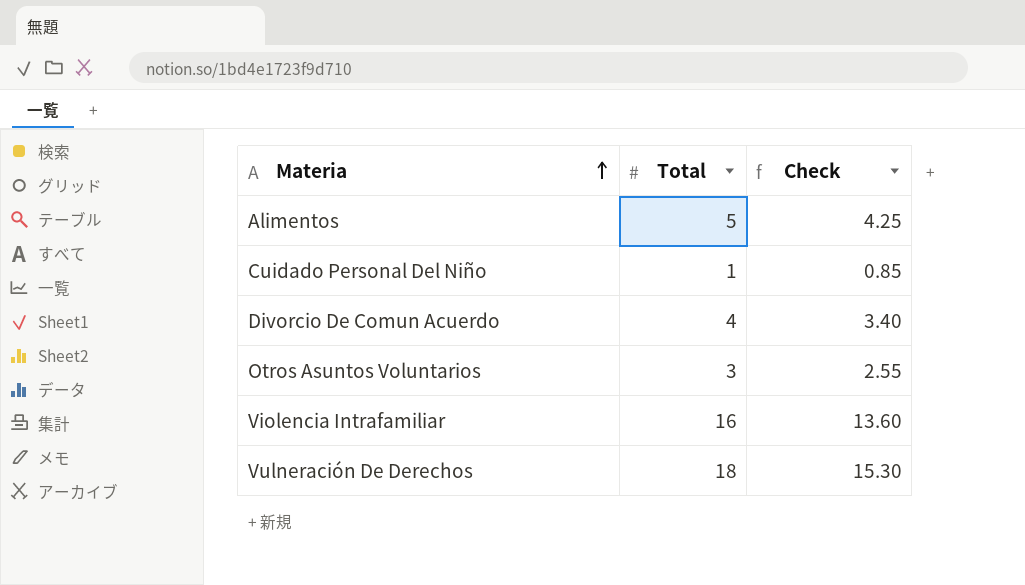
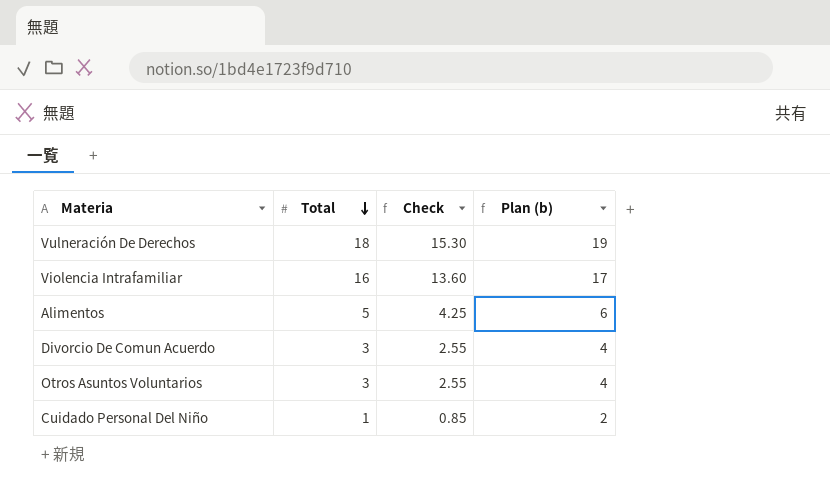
row order: Materia ascending -> Total descending
column Plan (b) | formula: none -> [Total] + 1
Divorcio De Comun Acuerdo | Total: 4 -> 3
Divorcio De Comun Acuerdo | Check: 3.40 -> 2.55

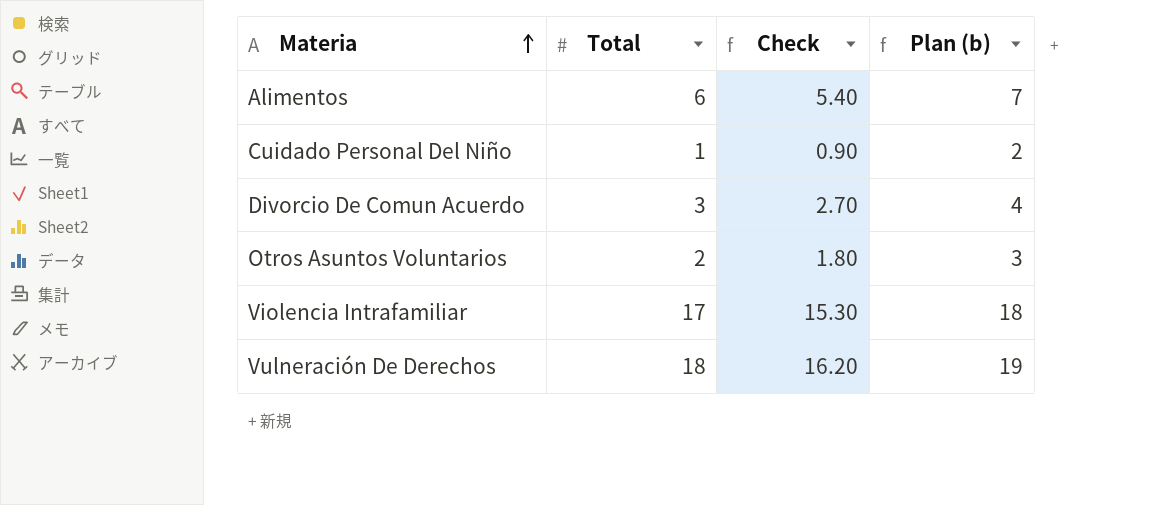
row order: Total descending -> Materia ascending
column Check | formula: [Total] * 0.85 -> [Total] * 0.9
Alimentos | Total: 5 -> 6
Alimentos | Plan (b): 6 -> 7
Otros Asuntos Voluntarios | Total: 3 -> 2
Otros Asuntos Voluntarios | Plan (b): 4 -> 3
Violencia Intrafamiliar | Total: 16 -> 17
Violencia Intrafamiliar | Plan (b): 17 -> 18

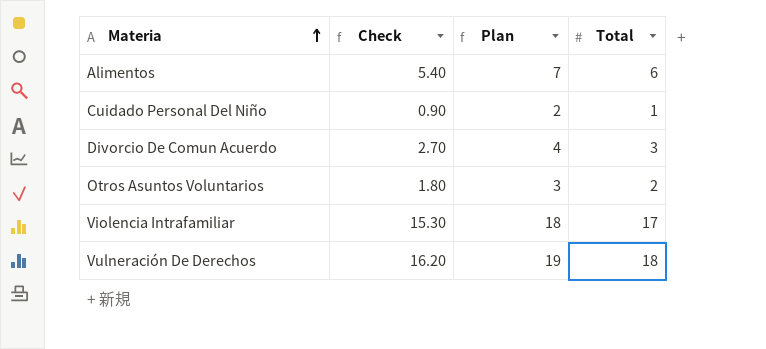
column name: Plan (b) -> Plan
column Total | position: 2 -> 4

